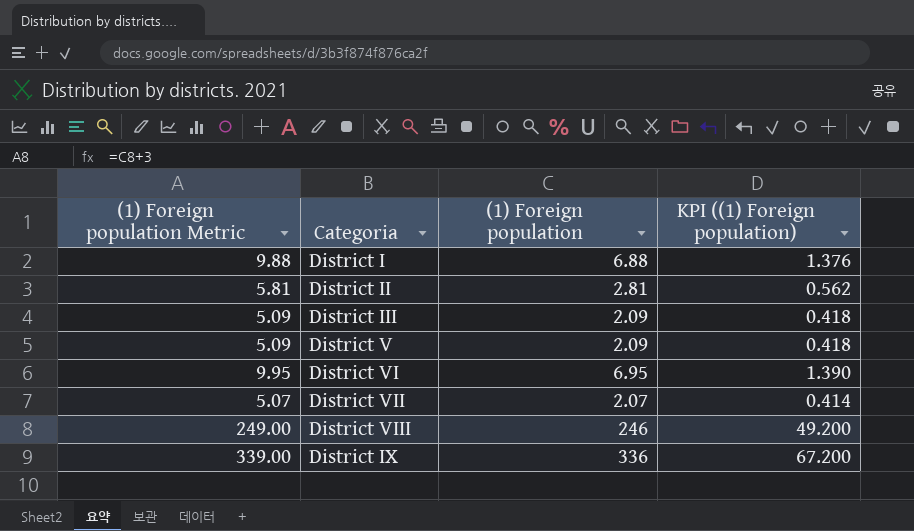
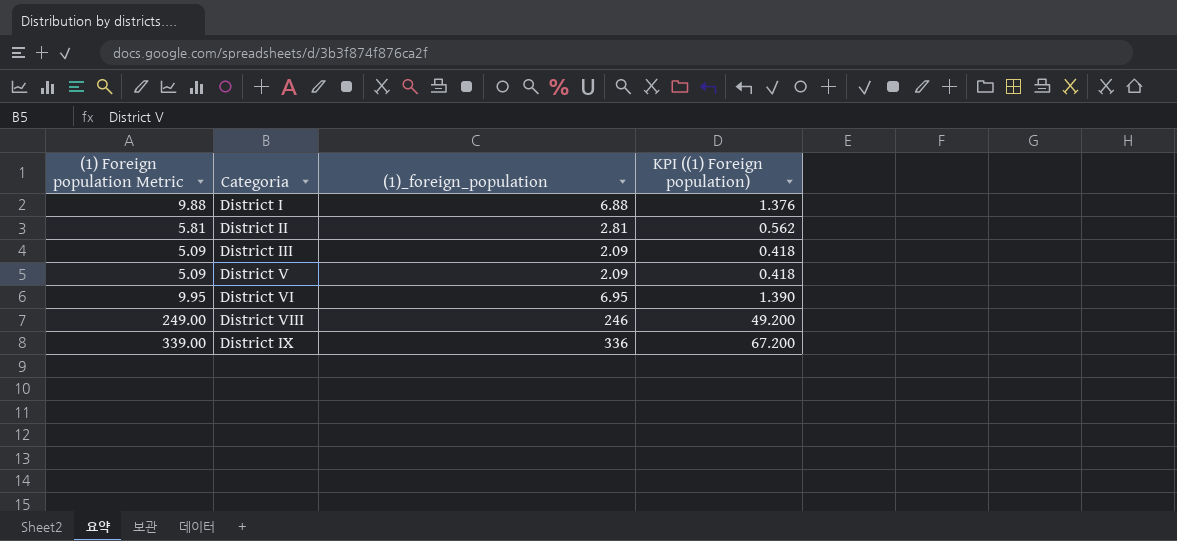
column name: (1) Foreign population -> (1)_foreign_population
row District VII: 5.07 | 2.07 | 0.414 -> none

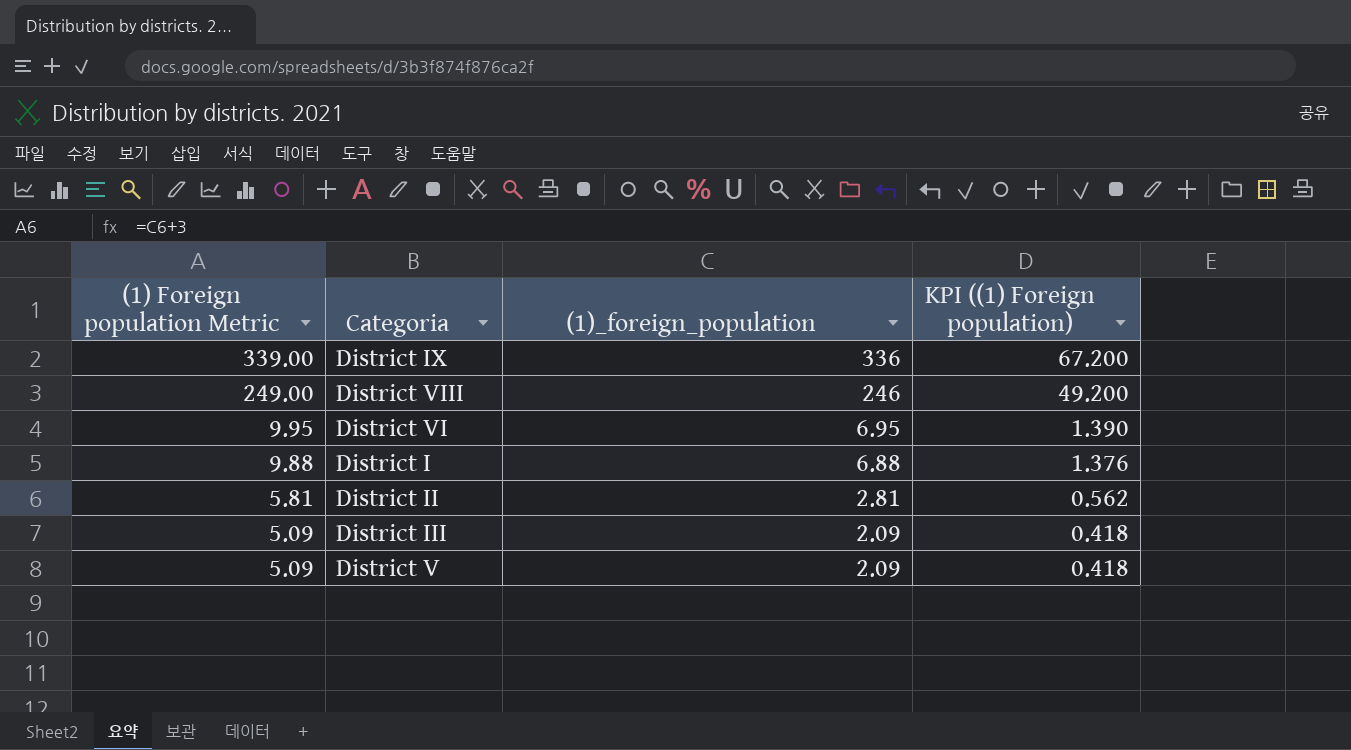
row order: none -> (1) Foreign population Metric descending

